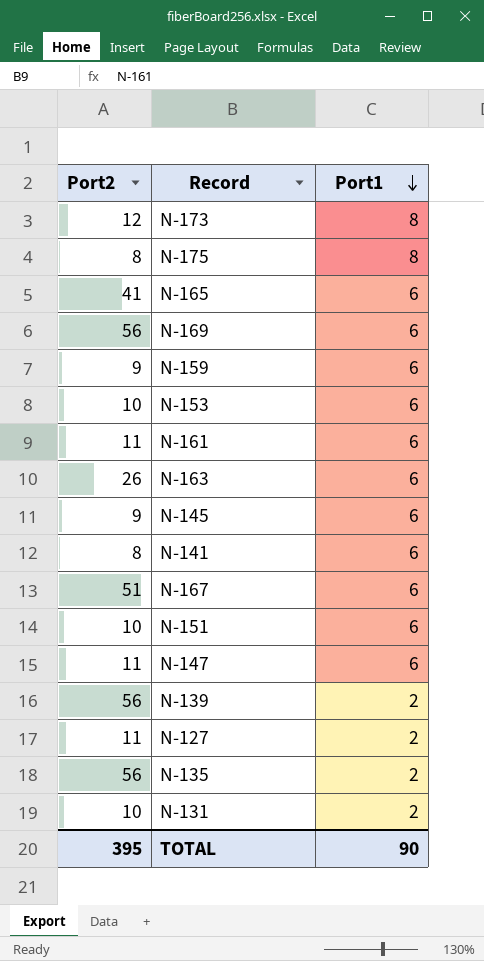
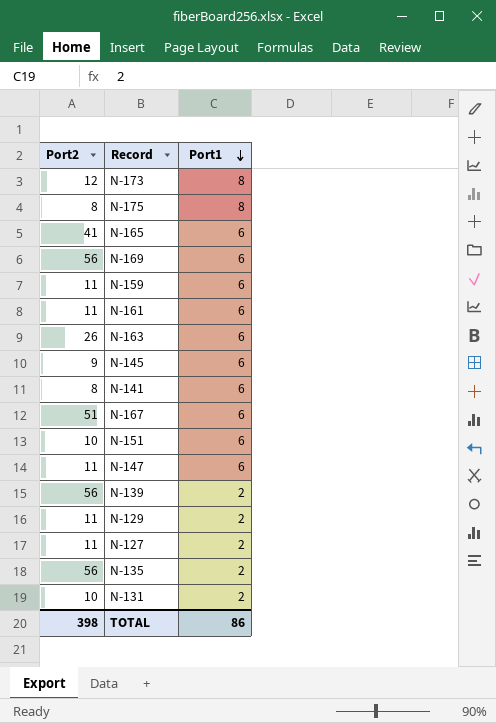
row N-153: 10 | 6 -> none
N-159 | Port2: 9 -> 11
row N-129: none -> 11 | 2
TOTAL | Port2: 395 -> 398
TOTAL | Port1: 90 -> 86

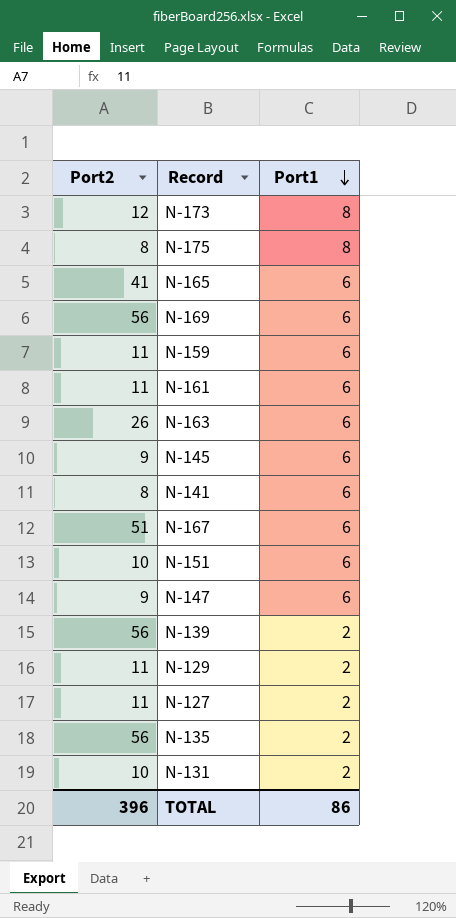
N-147 | Port2: 11 -> 9
TOTAL | Port2: 398 -> 396

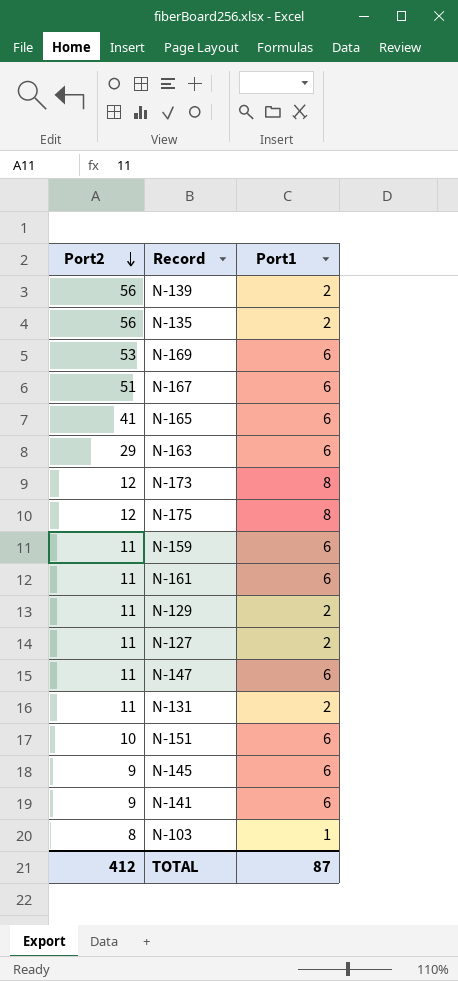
row order: Port1 descending -> Port2 descending
N-169 | Port2: 56 -> 53
N-163 | Port2: 26 -> 29
N-175 | Port2: 8 -> 12
N-147 | Port2: 9 -> 11
N-131 | Port2: 10 -> 11
N-141 | Port2: 8 -> 9
row N-103: none -> 8 | 1
TOTAL | Port2: 396 -> 412
TOTAL | Port1: 86 -> 87

